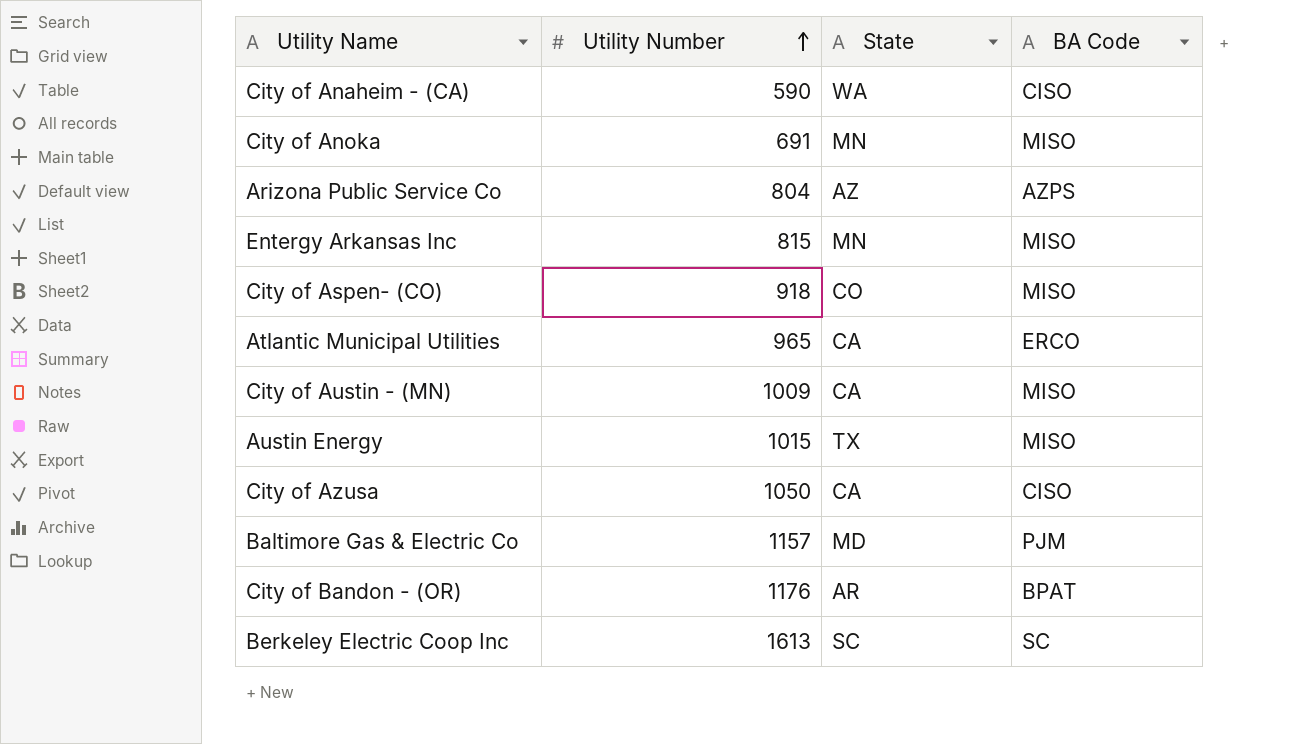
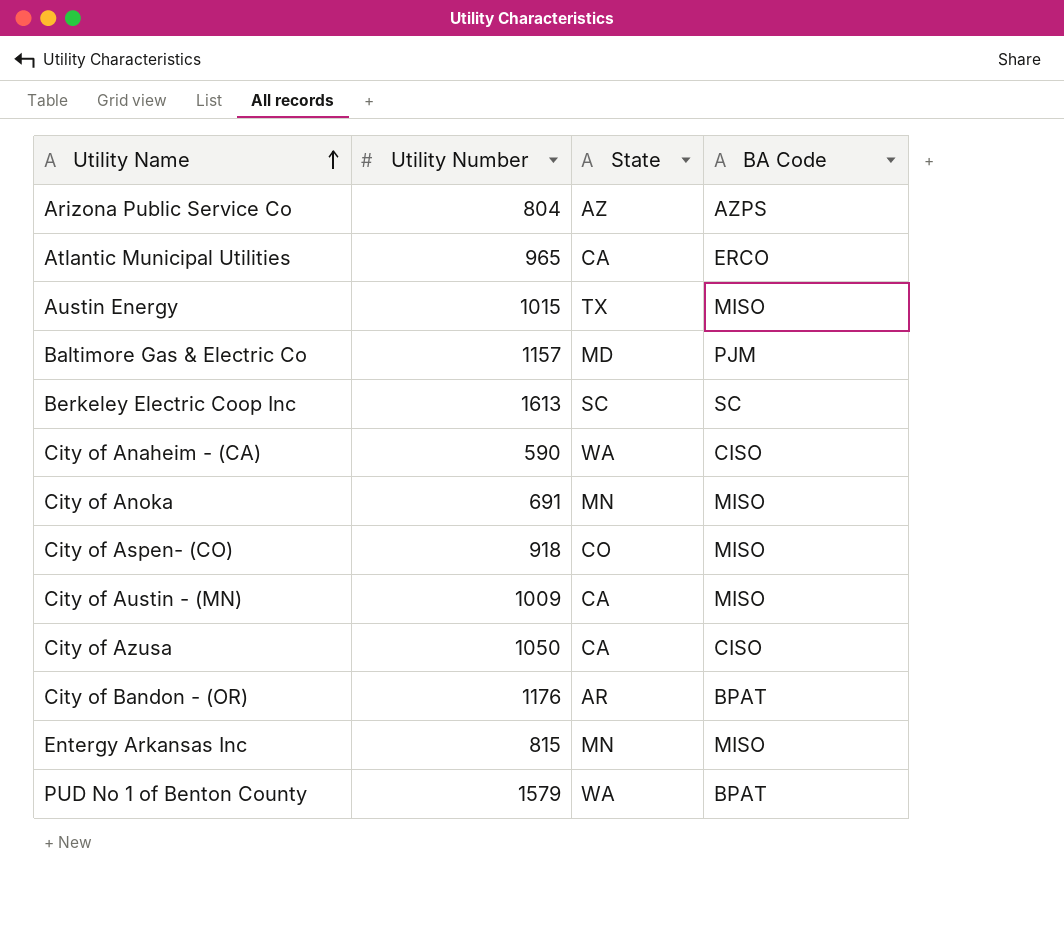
row order: Utility Number ascending -> Utility Name ascending
row PUD No 1 of Benton County: none -> 1579 | WA | BPAT

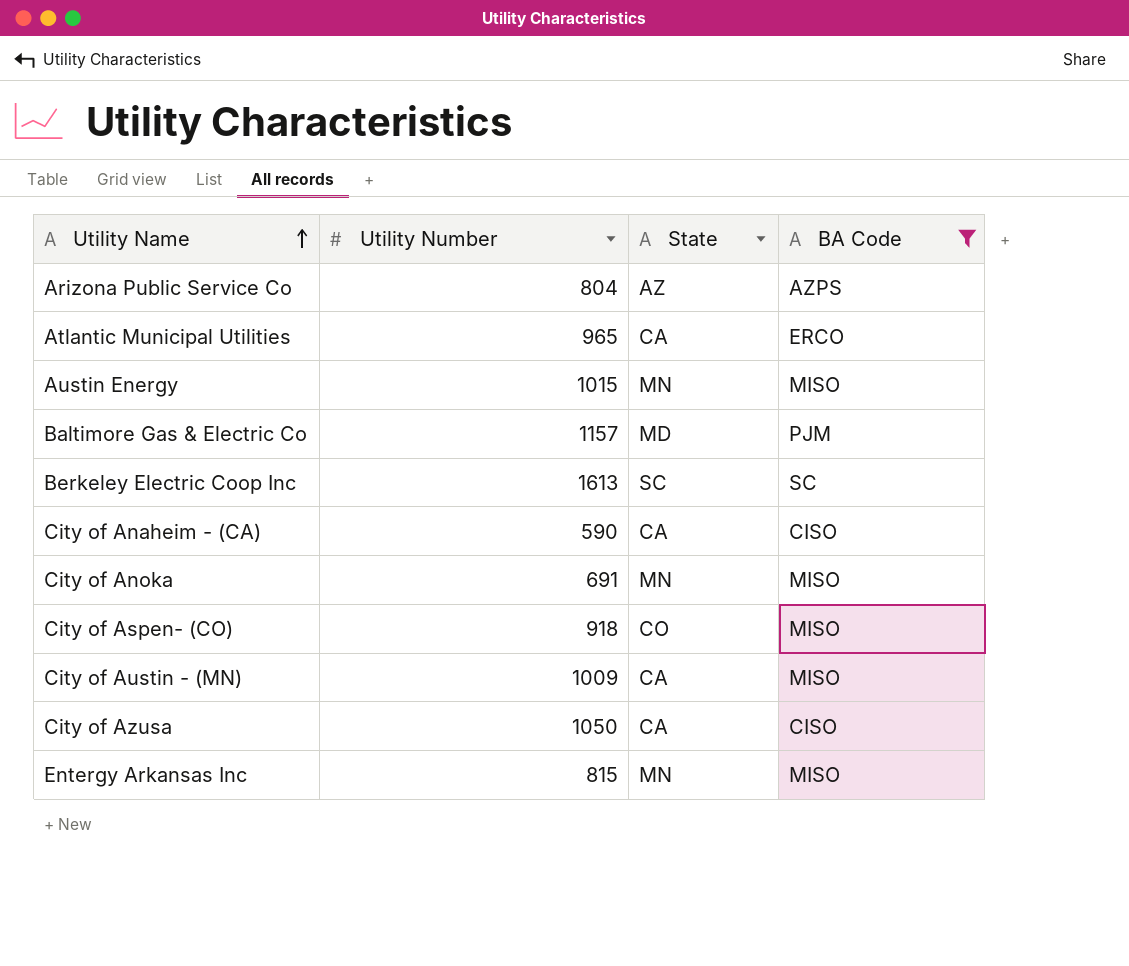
filter: none -> BA Code != BPAT
Austin Energy | State: TX -> MN
City of Anaheim - (CA) | State: WA -> CA

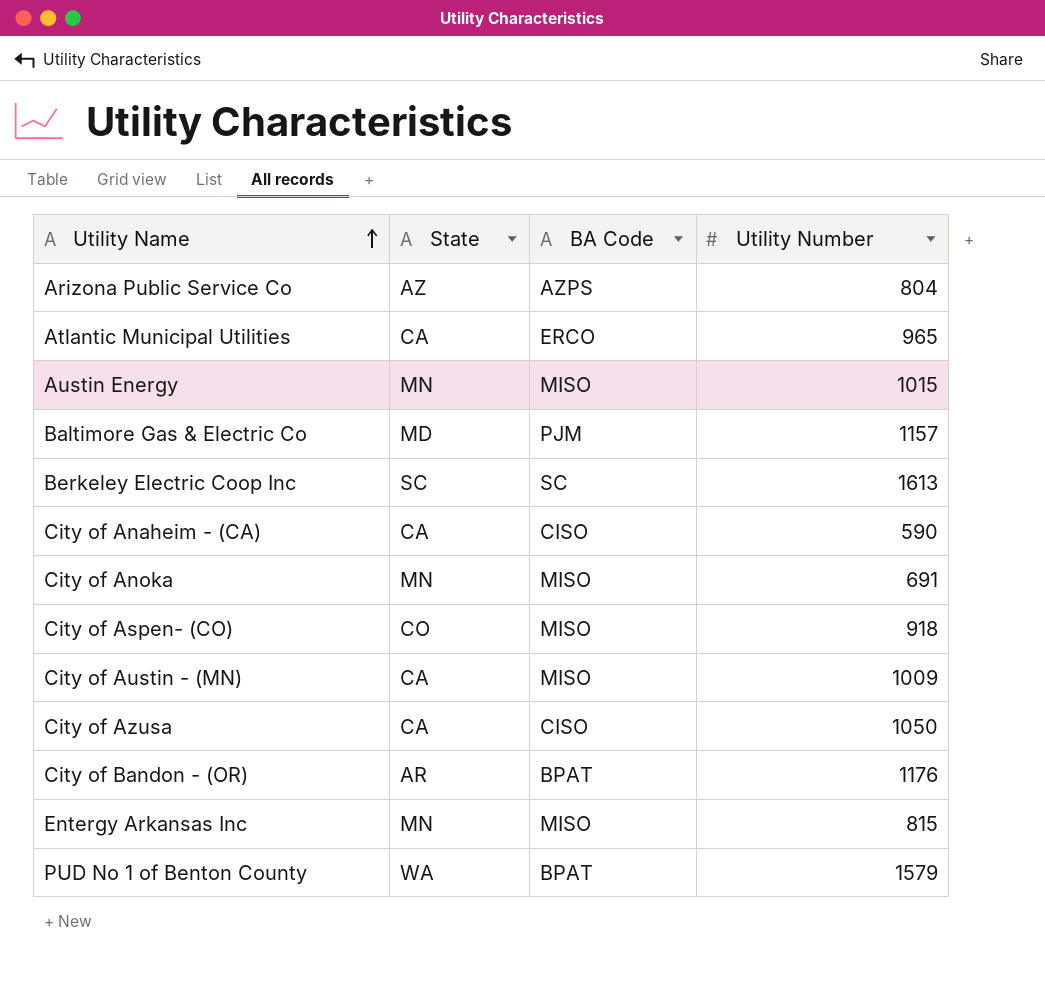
filter: BA Code != BPAT -> none
column Utility Number | position: 2 -> 4

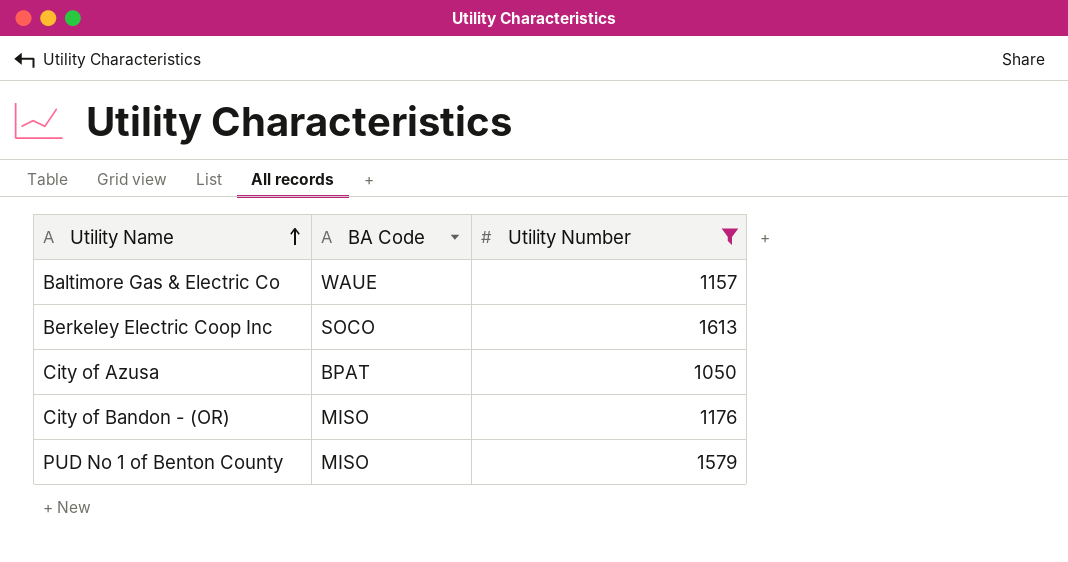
filter: none -> Utility Number >= 1050
column State | position: 2 -> none
Baltimore Gas & Electric Co | BA Code: PJM -> WAUE
Berkeley Electric Coop Inc | BA Code: SC -> SOCO
City of Azusa | BA Code: CISO -> BPAT
City of Bandon - (OR) | BA Code: BPAT -> MISO
PUD No 1 of Benton County | BA Code: BPAT -> MISO

